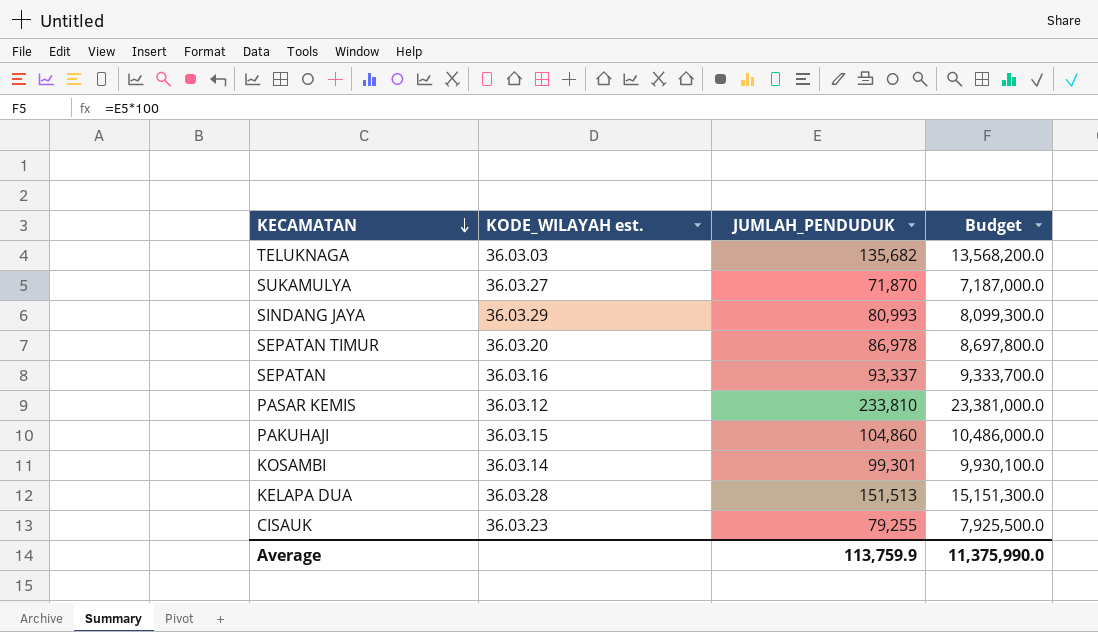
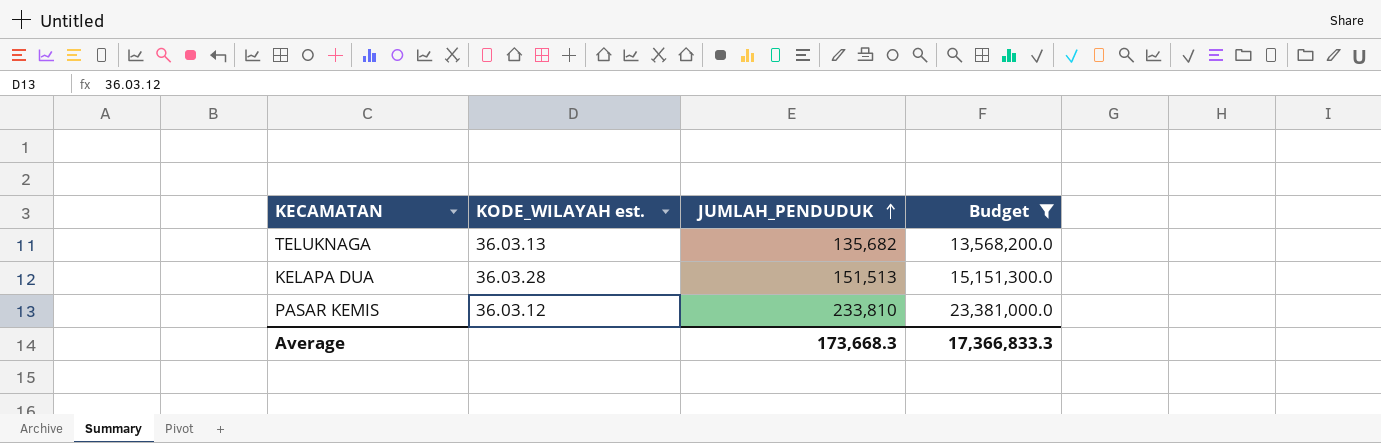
filter: none -> Budget >= 13,568,200.0
row order: KECAMATAN descending -> JUMLAH_PENDUDUK ascending
TELUKNAGA | KODE_WILAYAH est.: 36.03.03 -> 36.03.13
Average | JUMLAH_PENDUDUK: 113,759.9 -> 173,668.3
Average | Budget: 11,375,990.0 -> 17,366,833.3

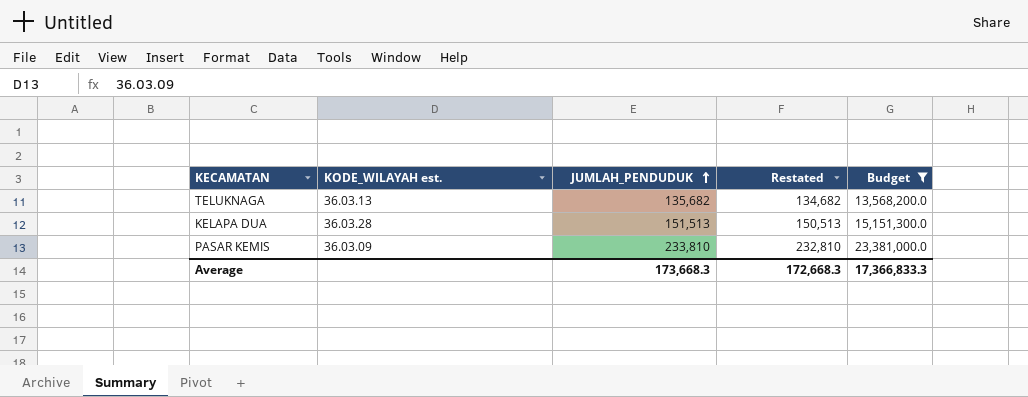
column Restated | formula: none -> [JUMLAH_PENDUDUK] - 1000
PASAR KEMIS | KODE_WILAYAH est.: 36.03.12 -> 36.03.09

